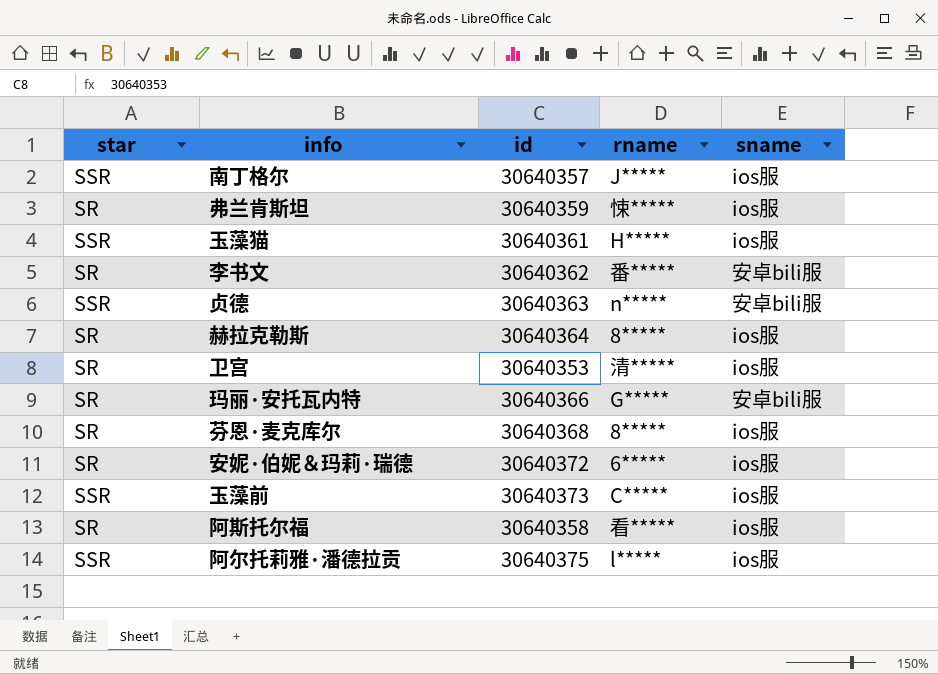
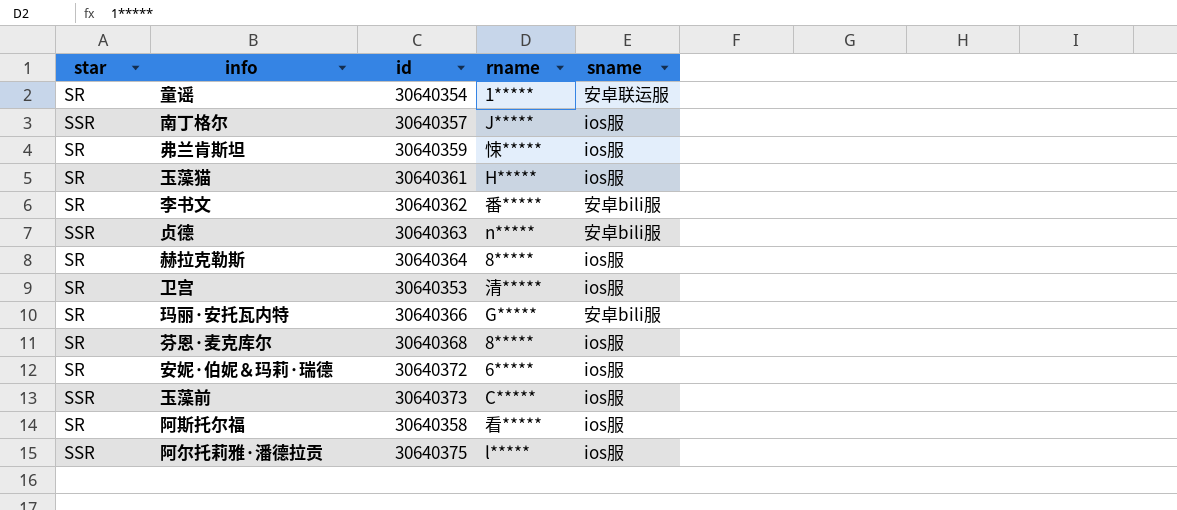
row 童谣: none -> SR | 30640354 | 1***** | 安卓联运服
玉藻猫 | star: SSR -> SR

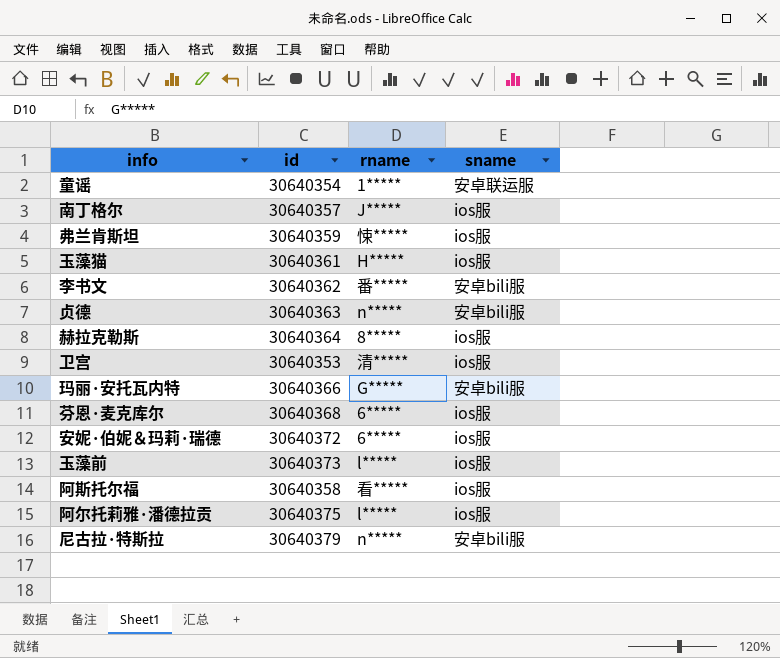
column star | position: 1 -> none
芬恩·麦克库尔 | rname: 8***** -> 6*****
玉藻前 | rname: C***** -> l*****
row 尼古拉·特斯拉: none -> 30640379 | n***** | 安卓bili服

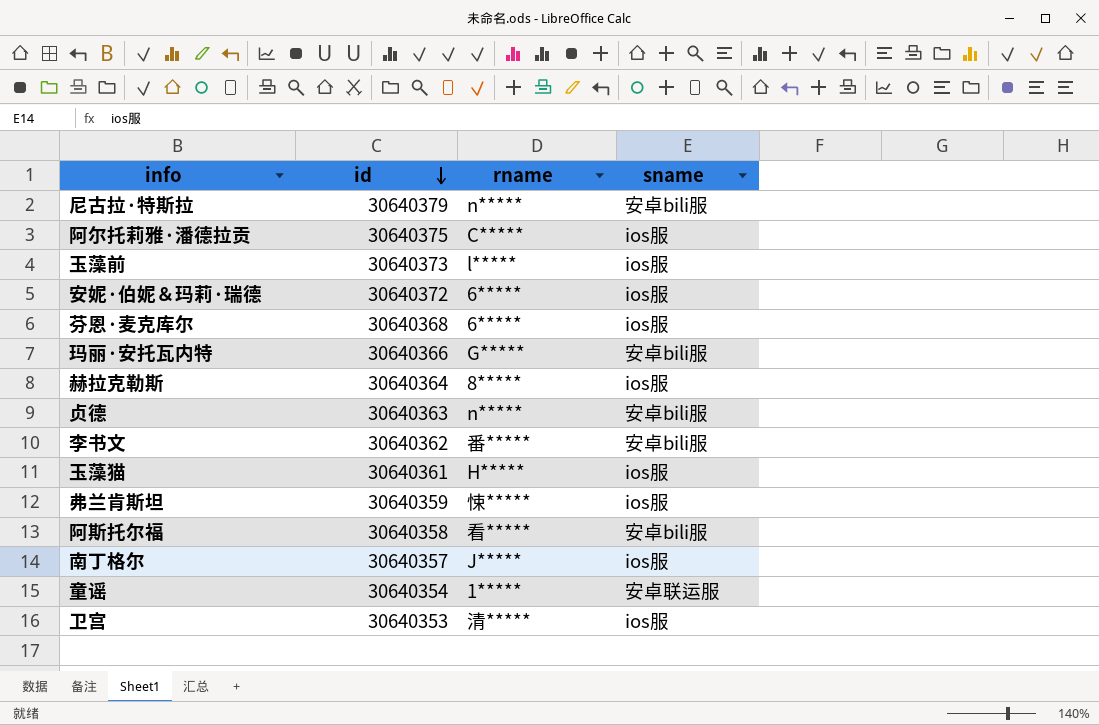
row order: none -> id descending
阿尔托莉雅·潘德拉贡 | rname: l***** -> C*****
阿斯托尔福 | sname: ios服 -> 安卓bili服

